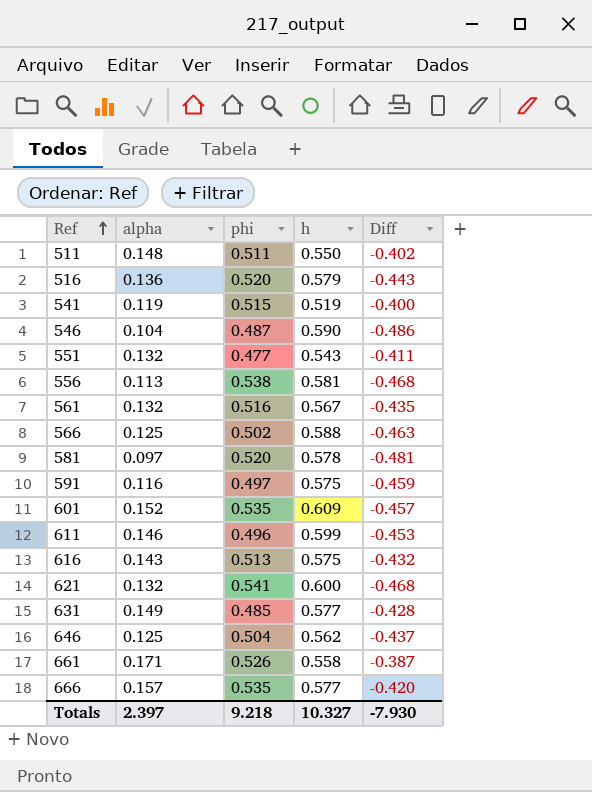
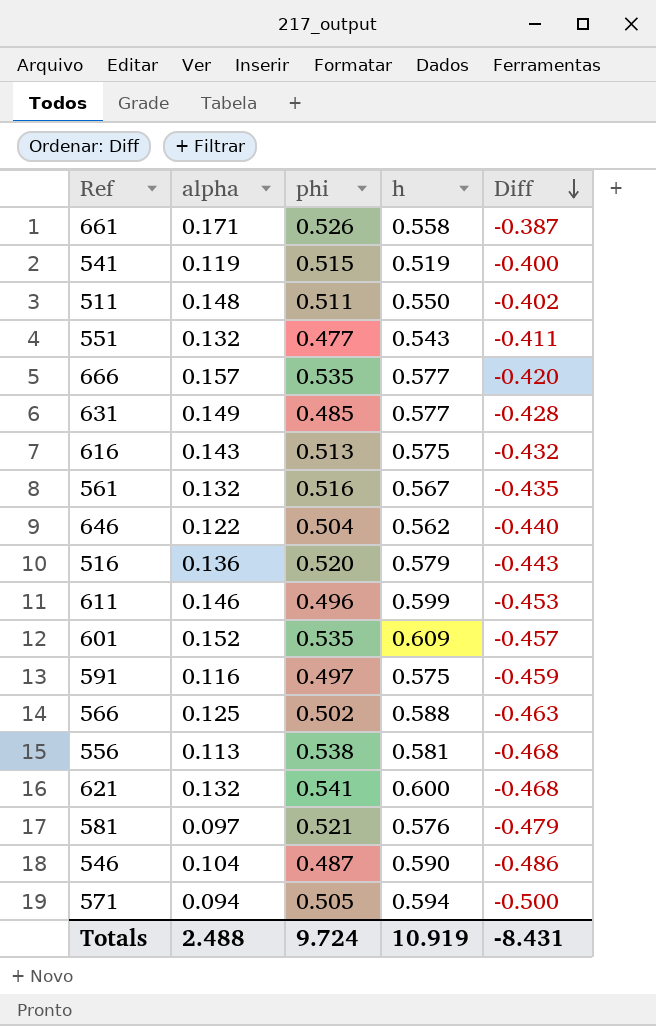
row order: Ref ascending -> Diff descending
646 | alpha: 0.125 -> 0.122
646 | Diff: -0.437 -> -0.440
581 | phi: 0.520 -> 0.521
581 | h: 0.578 -> 0.576
581 | Diff: -0.481 -> -0.479
row 571: none -> 0.094 | 0.505 | 0.594 | -0.500
Totals | alpha: 2.397 -> 2.488
Totals | phi: 9.218 -> 9.724
Totals | h: 10.327 -> 10.919
Totals | Diff: -7.930 -> -8.431

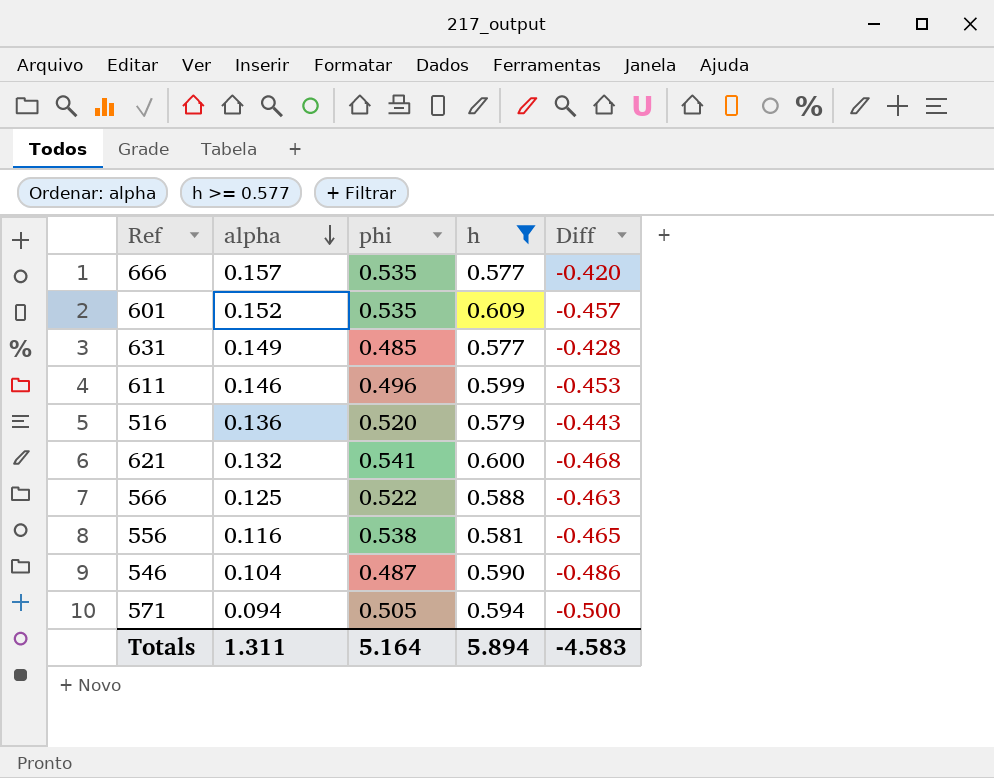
filter: none -> h >= 0.577
row order: Diff descending -> alpha descending
566 | phi: 0.502 -> 0.522
556 | alpha: 0.113 -> 0.116
556 | Diff: -0.468 -> -0.465
Totals | alpha: 2.488 -> 1.311
Totals | phi: 9.724 -> 5.164
Totals | h: 10.919 -> 5.894
Totals | Diff: -8.431 -> -4.583

